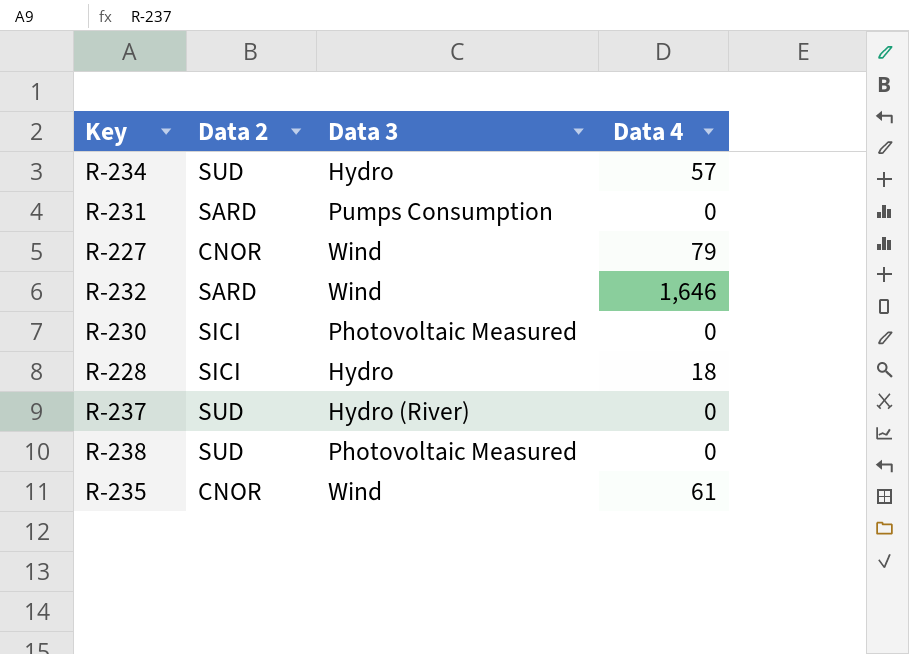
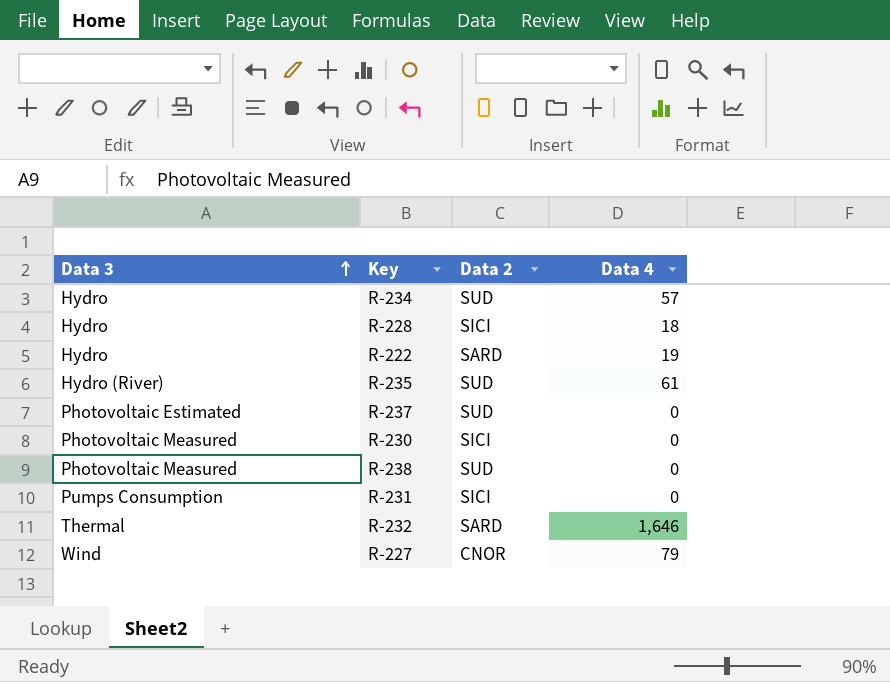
row order: none -> Data 3 ascending
column Data 3 | position: 3 -> 1
row R-222: none -> Hydro | SARD | 19
R-235 | Data 3: Wind -> Hydro (River)
R-235 | Data 2: CNOR -> SUD
R-237 | Data 3: Hydro (River) -> Photovoltaic Estimated
R-231 | Data 2: SARD -> SICI
R-232 | Data 3: Wind -> Thermal

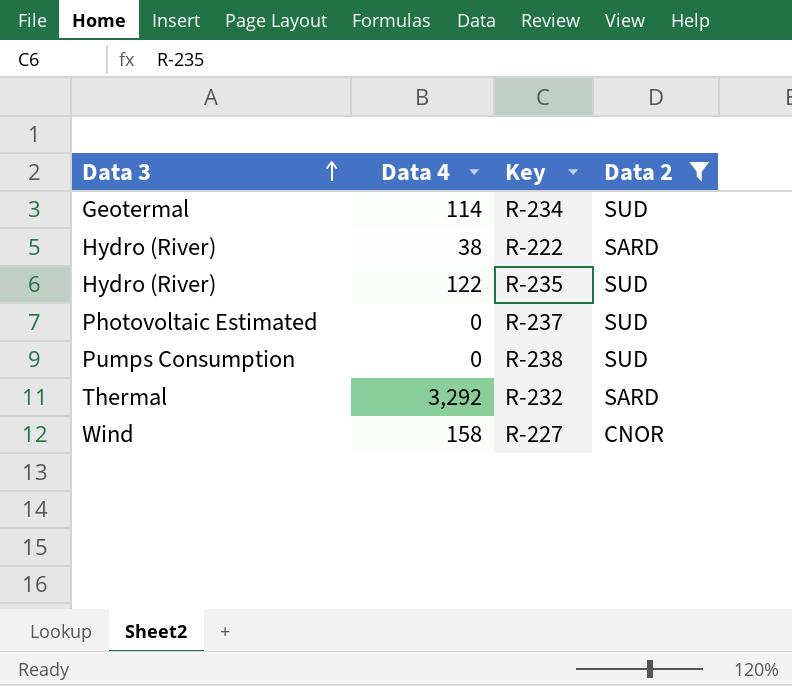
filter: none -> Data 2 != SICI
column Data 4 | position: 4 -> 2
R-234 | Data 3: Hydro -> Geotermal
R-234 | Data 4: 57 -> 114
R-222 | Data 3: Hydro -> Hydro (River)
R-222 | Data 4: 19 -> 38
R-235 | Data 4: 61 -> 122
R-238 | Data 3: Photovoltaic Measured -> Pumps Consumption
R-232 | Data 4: 1,646 -> 3,292
R-227 | Data 4: 79 -> 158

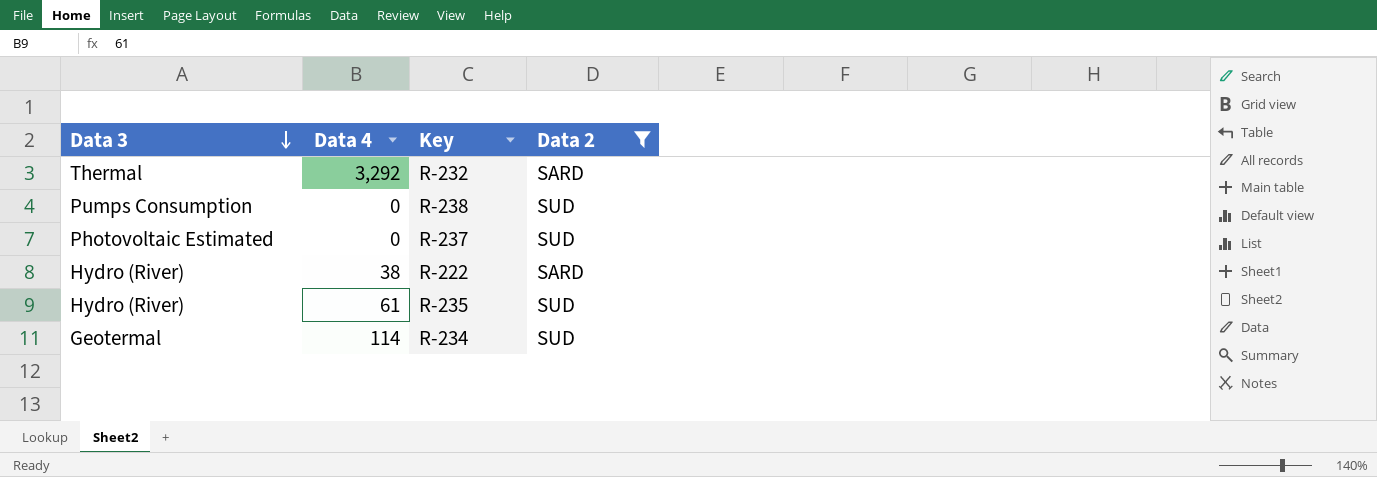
row order: Data 3 ascending -> Data 3 descending
row R-227: Wind | 158 | CNOR -> none
R-235 | Data 4: 122 -> 61

